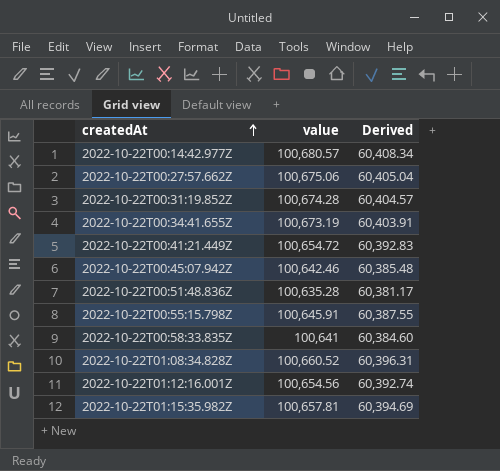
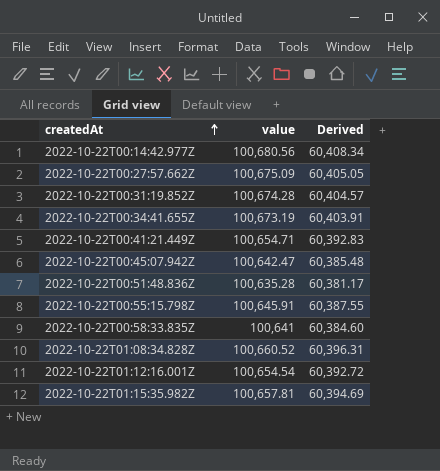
2022-10-22T00:14:42.977Z | value: 100,680.57 -> 100,680.56
2022-10-22T00:27:57.662Z | value: 100,675.06 -> 100,675.09
2022-10-22T00:27:57.662Z | Derived: 60,405.04 -> 60,405.05
2022-10-22T00:41:21.449Z | value: 100,654.72 -> 100,654.71
2022-10-22T00:45:07.942Z | value: 100,642.46 -> 100,642.47
2022-10-22T01:12:16.001Z | value: 100,654.56 -> 100,654.54
2022-10-22T01:12:16.001Z | Derived: 60,392.74 -> 60,392.72

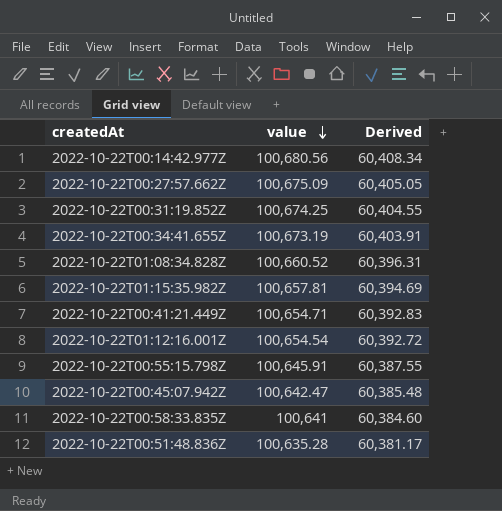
row order: createdAt ascending -> value descending
2022-10-22T00:31:19.852Z | value: 100,674.28 -> 100,674.25
2022-10-22T00:31:19.852Z | Derived: 60,404.57 -> 60,404.55

